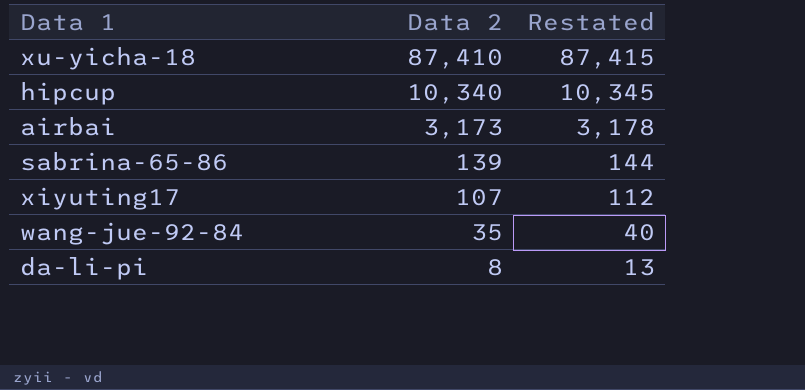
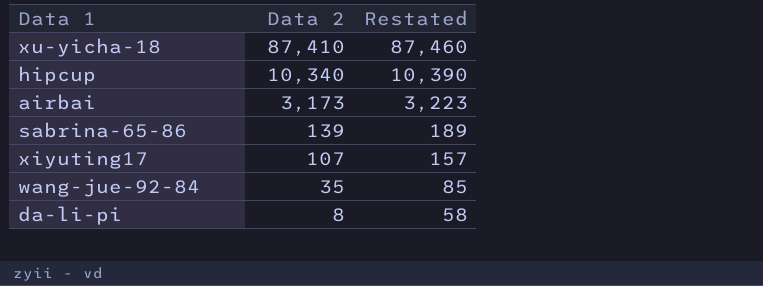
column Restated | formula: [Data 2] + 5 -> [Data 2] + 50

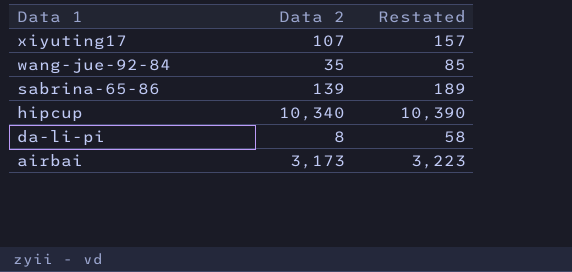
row order: Data 2 descending -> Data 1 descending
row xu-yicha-18: 87,410 | 87,460 -> none

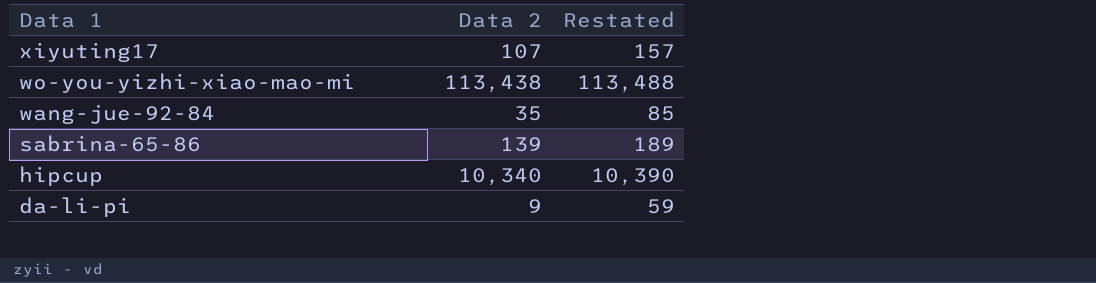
row airbai: 3,173 | 3,223 -> none
row wo-you-yizhi-xiao-mao-mi: none -> 113,438 | 113,488
da-li-pi | Data 2: 8 -> 9
da-li-pi | Restated: 58 -> 59

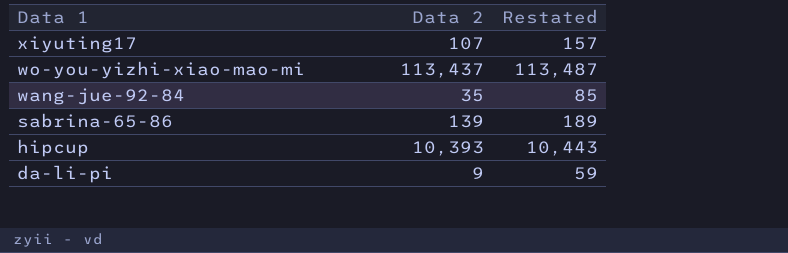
wo-you-yizhi-xiao-mao-mi | Data 2: 113,438 -> 113,437
wo-you-yizhi-xiao-mao-mi | Restated: 113,488 -> 113,487
hipcup | Data 2: 10,340 -> 10,393
hipcup | Restated: 10,390 -> 10,443

